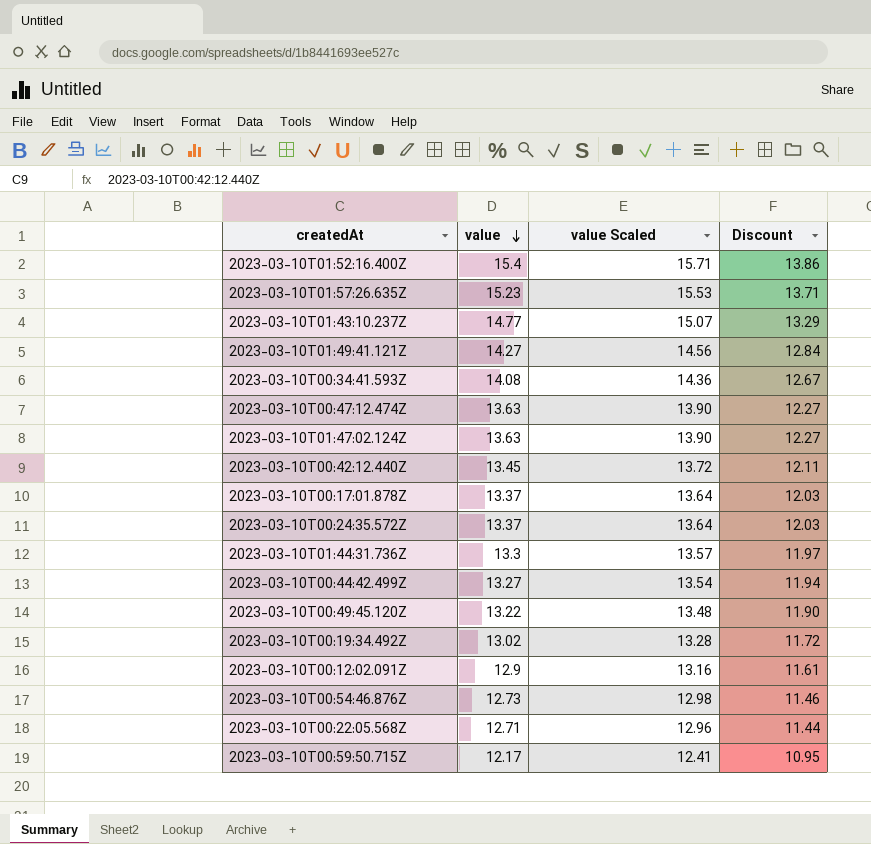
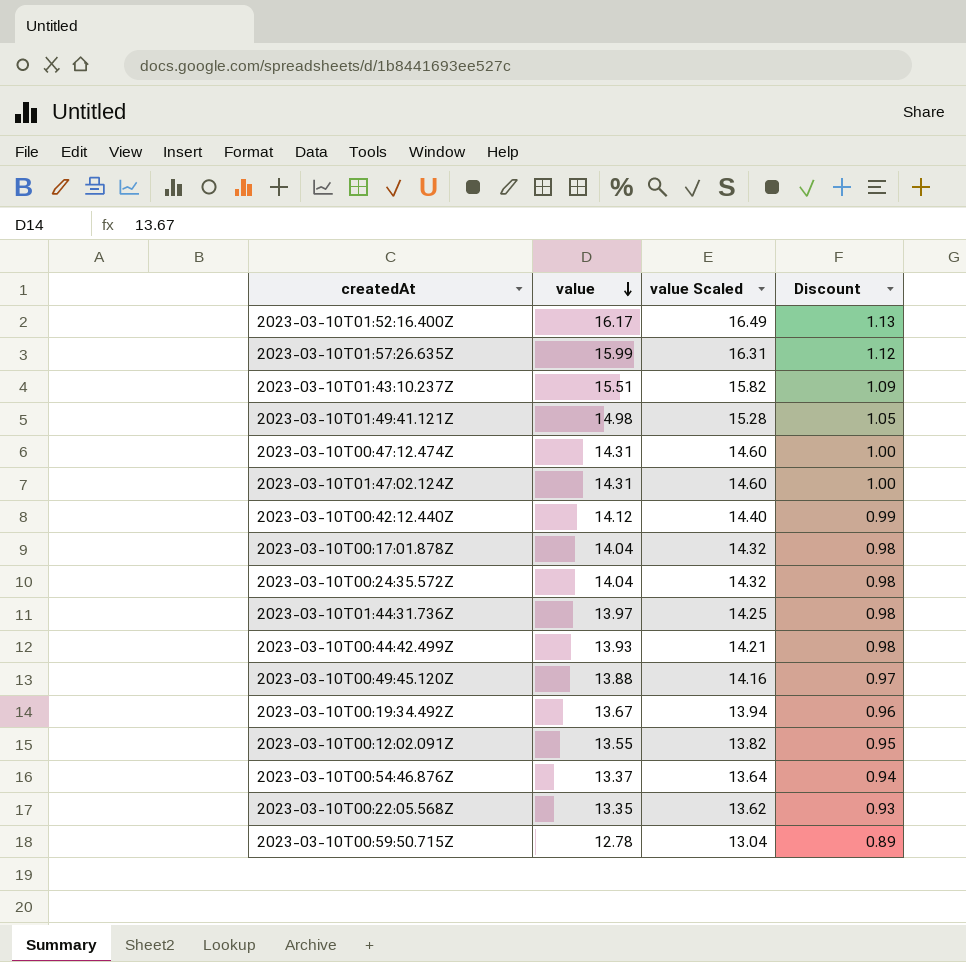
column Discount | formula: [value] * 0.9 -> [value] * 0.07
row 2023-03-10T00:34:41.593Z: 14.08 | 14.36 | 12.67 -> none
2023-03-10T01:52:16.400Z | value: 15.4 -> 16.17
2023-03-10T01:52:16.400Z | value Scaled: 15.71 -> 16.49
2023-03-10T01:57:26.635Z | value: 15.23 -> 15.99
2023-03-10T01:57:26.635Z | value Scaled: 15.53 -> 16.31
2023-03-10T01:43:10.237Z | value: 14.77 -> 15.51
2023-03-10T01:43:10.237Z | value Scaled: 15.07 -> 15.82
2023-03-10T01:49:41.121Z | value: 14.27 -> 14.98
2023-03-10T01:49:41.121Z | value Scaled: 14.56 -> 15.28
2023-03-10T00:47:12.474Z | value: 13.63 -> 14.31
2023-03-10T00:47:12.474Z | value Scaled: 13.90 -> 14.60
2023-03-10T01:47:02.124Z | value: 13.63 -> 14.31
2023-03-10T01:47:02.124Z | value Scaled: 13.90 -> 14.60
2023-03-10T00:42:12.440Z | value: 13.45 -> 14.12
2023-03-10T00:42:12.440Z | value Scaled: 13.72 -> 14.40
2023-03-10T00:17:01.878Z | value: 13.37 -> 14.04
2023-03-10T00:17:01.878Z | value Scaled: 13.64 -> 14.32
2023-03-10T00:24:35.572Z | value: 13.37 -> 14.04
2023-03-10T00:24:35.572Z | value Scaled: 13.64 -> 14.32
2023-03-10T01:44:31.736Z | value: 13.3 -> 13.97
2023-03-10T01:44:31.736Z | value Scaled: 13.57 -> 14.25
2023-03-10T00:44:42.499Z | value: 13.27 -> 13.93
2023-03-10T00:44:42.499Z | value Scaled: 13.54 -> 14.21
2023-03-10T00:49:45.120Z | value: 13.22 -> 13.88
2023-03-10T00:49:45.120Z | value Scaled: 13.48 -> 14.16
2023-03-10T00:19:34.492Z | value: 13.02 -> 13.67
2023-03-10T00:19:34.492Z | value Scaled: 13.28 -> 13.94
2023-03-10T00:12:02.091Z | value: 12.9 -> 13.55
2023-03-10T00:12:02.091Z | value Scaled: 13.16 -> 13.82
2023-03-10T00:54:46.876Z | value: 12.73 -> 13.37
2023-03-10T00:54:46.876Z | value Scaled: 12.98 -> 13.64
2023-03-10T00:22:05.568Z | value: 12.71 -> 13.35
2023-03-10T00:22:05.568Z | value Scaled: 12.96 -> 13.62
2023-03-10T00:59:50.715Z | value: 12.17 -> 12.78
2023-03-10T00:59:50.715Z | value Scaled: 12.41 -> 13.04

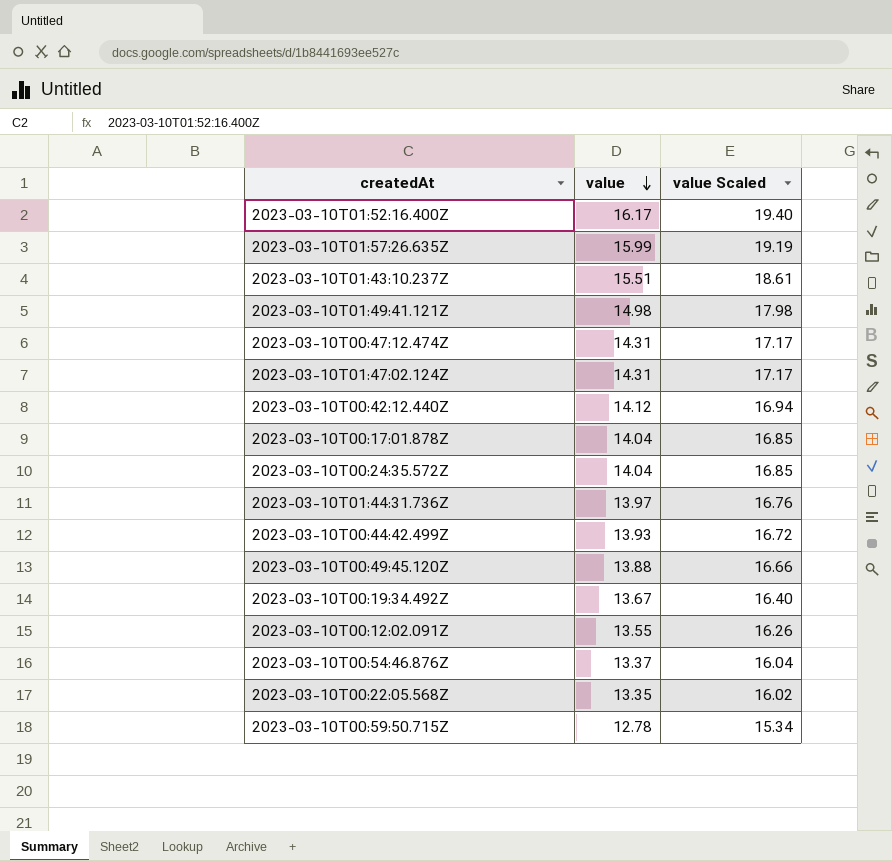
column Discount | formula: [value] * 0.07 -> none
column value Scaled | formula: [value] * 1.02 -> [value] * 1.2

